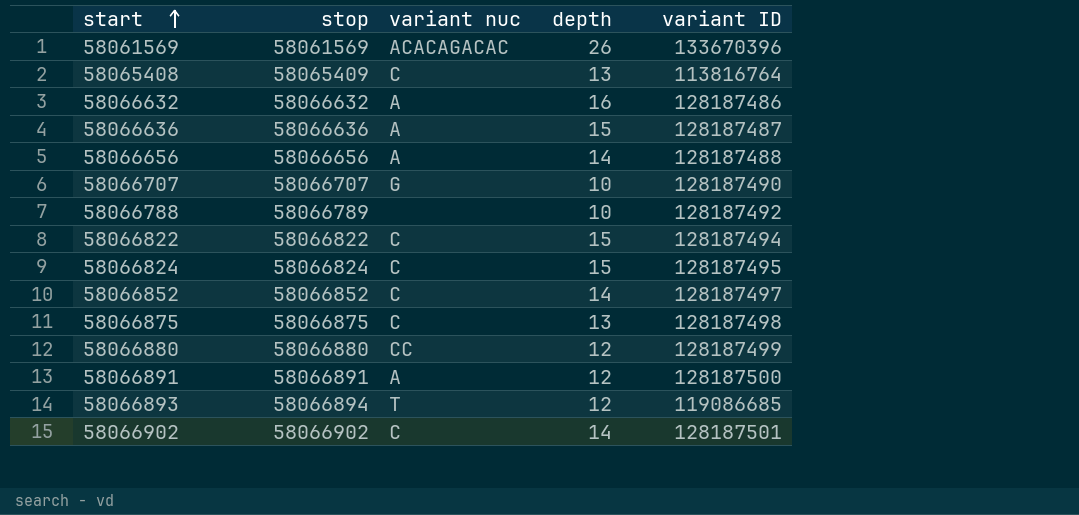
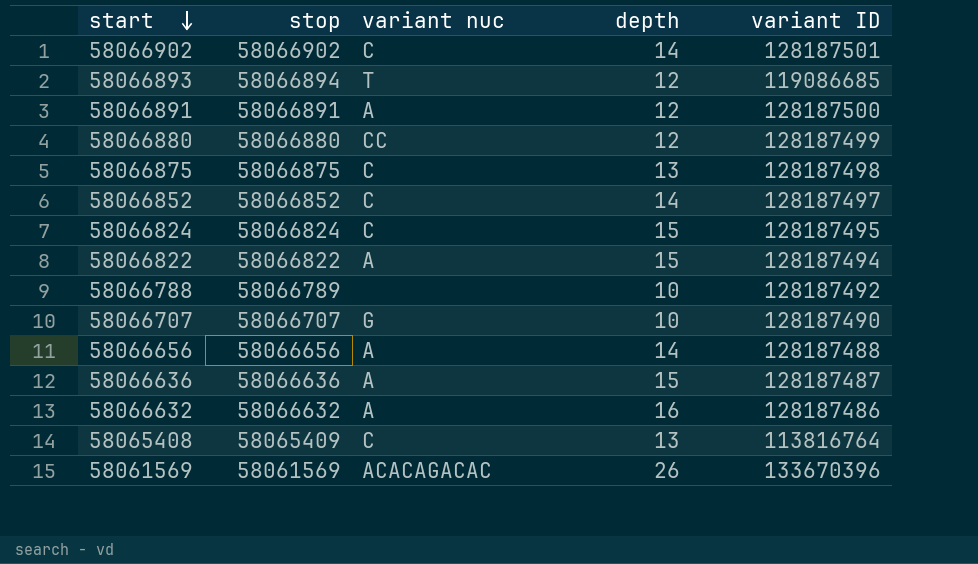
row order: start ascending -> start descending
58066822 | variant nuc: C -> A

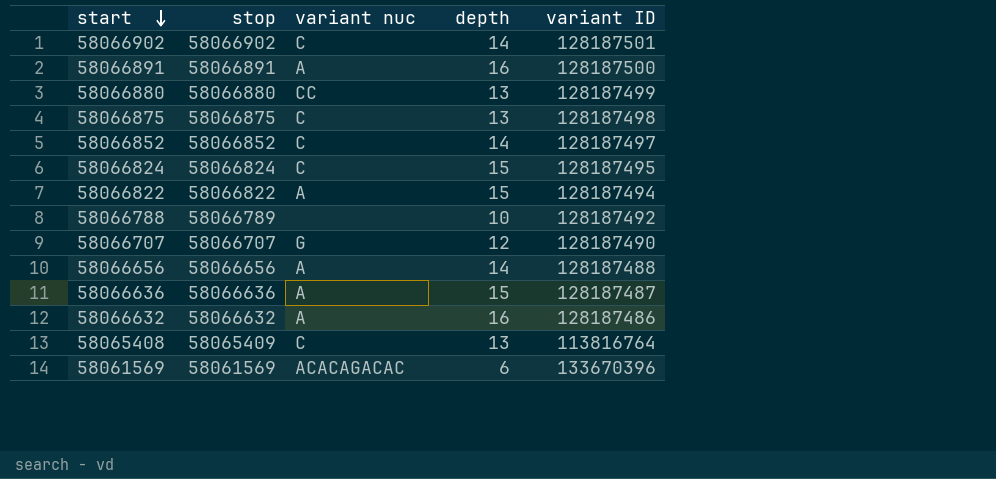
row 58066893: 58066894 | T | 12 | 119086685 -> none
58066891 | depth: 12 -> 16
58066880 | depth: 12 -> 13
58066707 | depth: 10 -> 12
58061569 | depth: 26 -> 6

